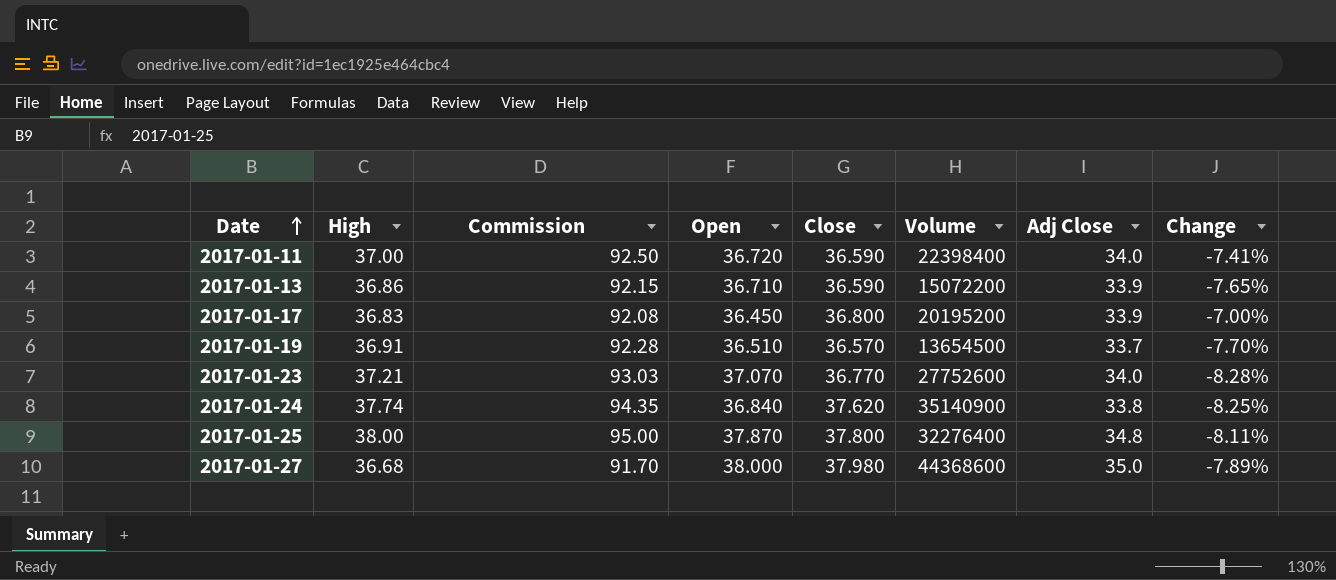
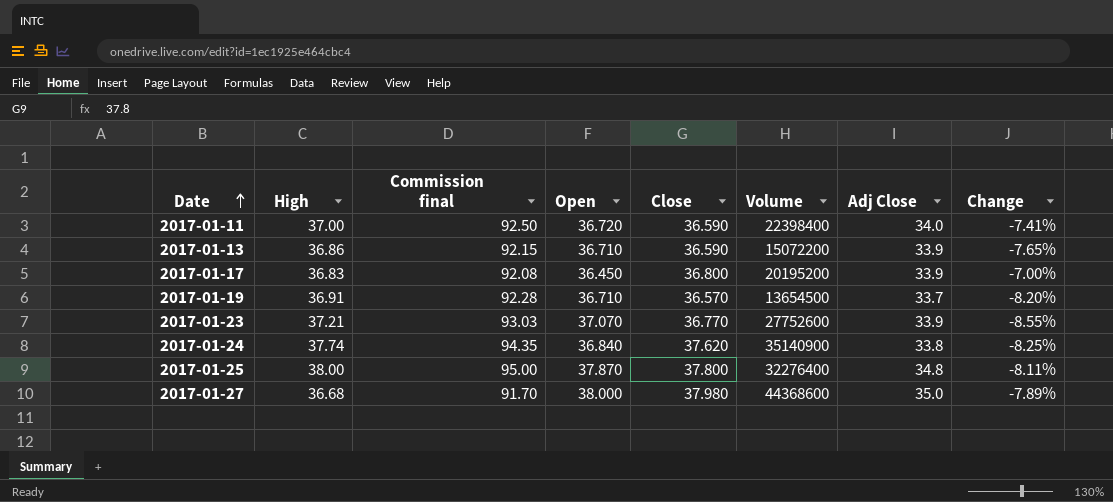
column name: Commission -> Commission final
2017-01-19 | Open: 36.510 -> 36.710
2017-01-19 | Change: -7.70% -> -8.20%
2017-01-23 | Adj Close: 34.0 -> 33.9
2017-01-23 | Change: -8.28% -> -8.55%

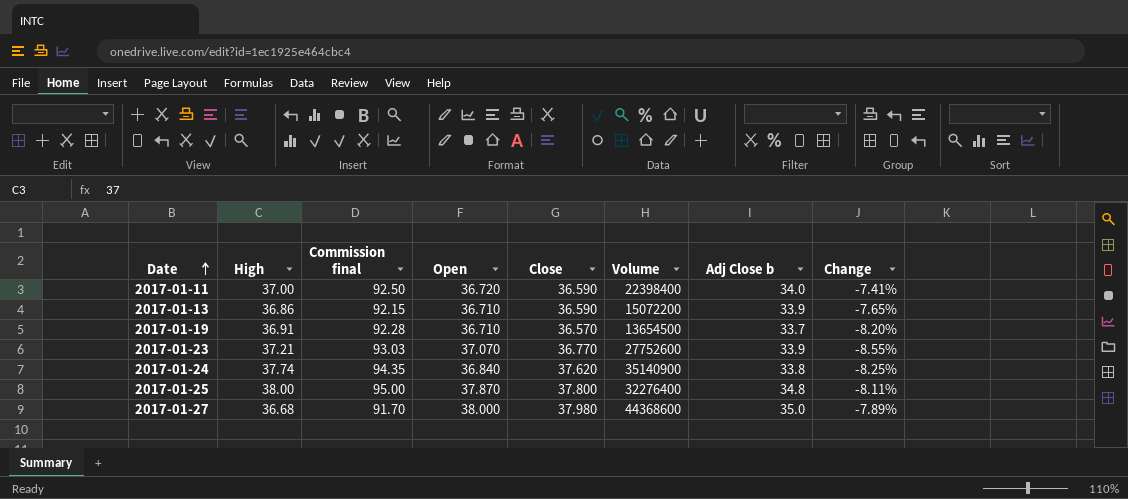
column name: Adj Close -> Adj Close b
row 2017-01-17: 36.83 | 92.08 | 36.450 | 36.800 | 20195200 | 33.9 | -7.00% -> none

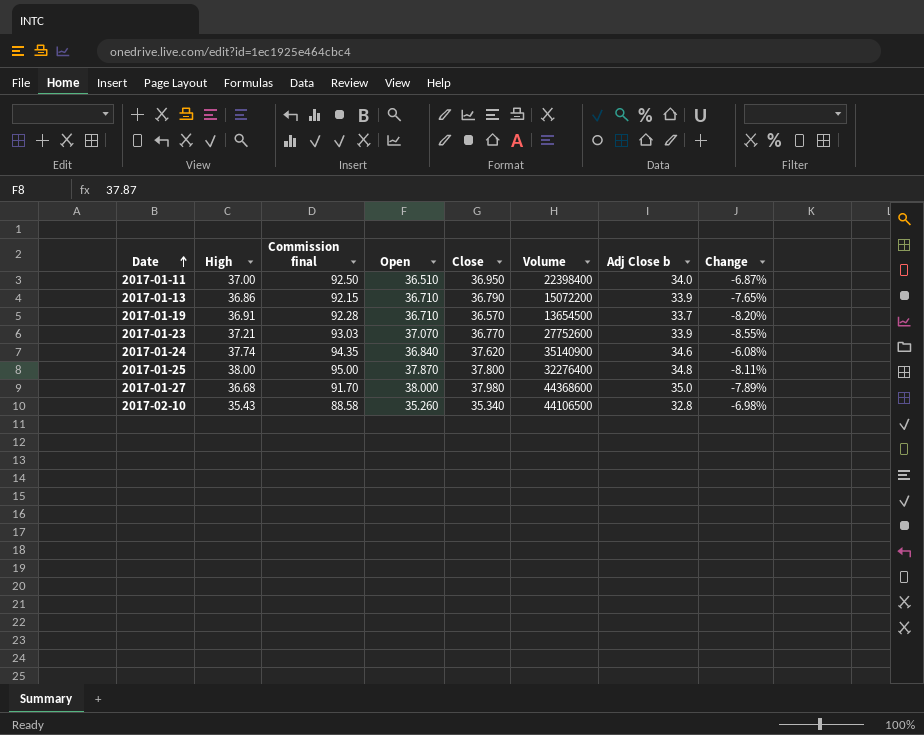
2017-01-11 | Open: 36.720 -> 36.510
2017-01-11 | Close: 36.590 -> 36.950
2017-01-11 | Change: -7.41% -> -6.87%
2017-01-13 | Close: 36.590 -> 36.790
2017-01-24 | Adj Close b: 33.8 -> 34.6
2017-01-24 | Change: -8.25% -> -6.08%
row 2017-02-10: none -> 35.43 | 88.58 | 35.260 | 35.340 | 44106500 | 32.8 | -6.98%

